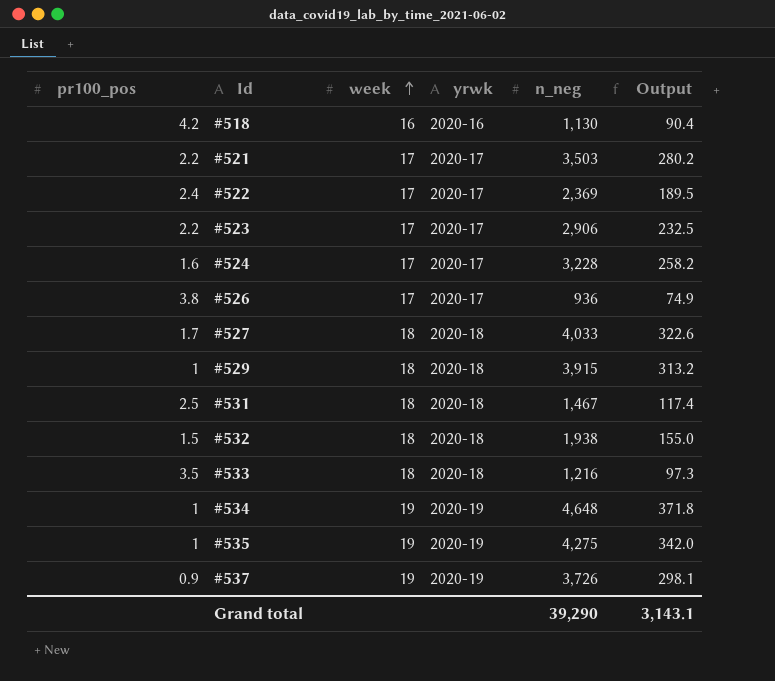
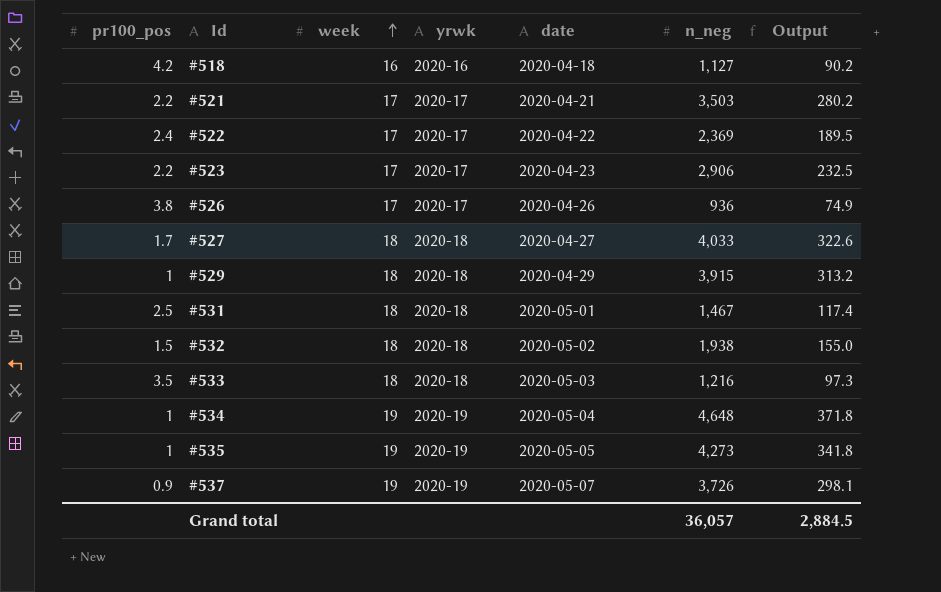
column date | position: none -> 5
row #524: 1.6 | 17 | 2020-17 | 3,228 | 258.2 -> none
#518 | n_neg: 1,130 -> 1,127
#518 | Output: 90.4 -> 90.2
#535 | n_neg: 4,275 -> 4,273
#535 | Output: 342.0 -> 341.8
Grand total | n_neg: 39,290 -> 36,057
Grand total | Output: 3,143.1 -> 2,884.5

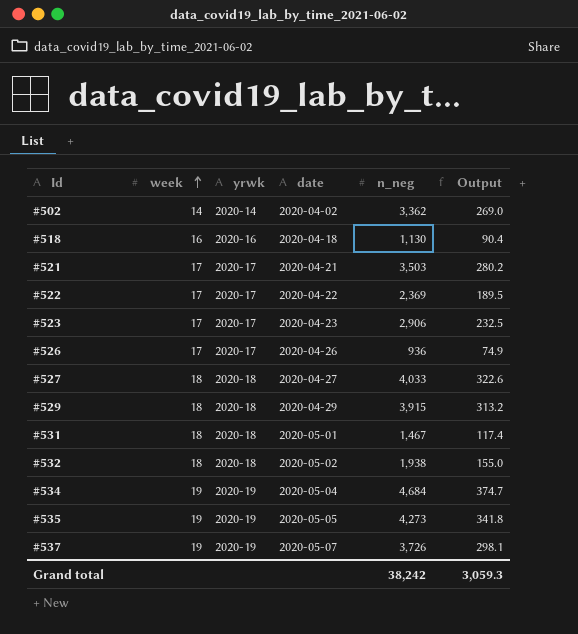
column pr100_pos | position: 1 -> none
row #533: 3.5 | 18 | 2020-18 | 2020-05-03 | 1,216 | 97.3 -> none
row #502: none -> 14 | 2020-14 | 2020-04-02 | 3,362 | 269.0
#518 | n_neg: 1,127 -> 1,130
#518 | Output: 90.2 -> 90.4
#534 | n_neg: 4,648 -> 4,684
#534 | Output: 371.8 -> 374.7
Grand total | n_neg: 36,057 -> 38,242
Grand total | Output: 2,884.5 -> 3,059.3

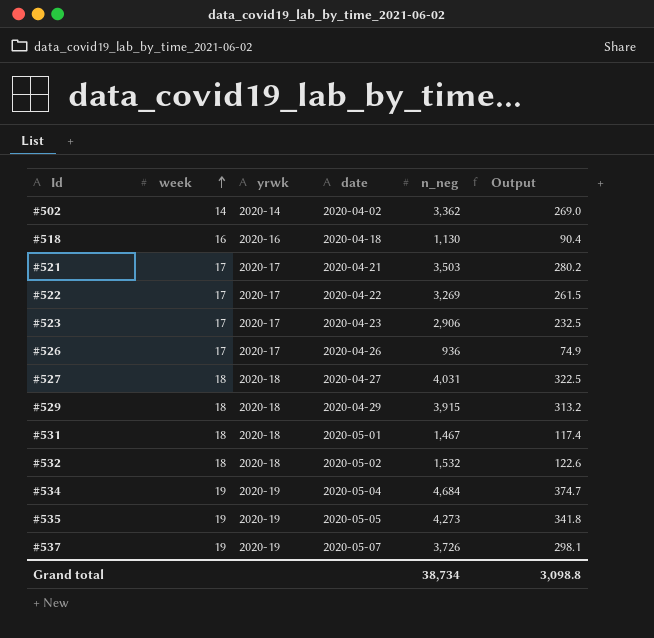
#522 | n_neg: 2,369 -> 3,269
#522 | Output: 189.5 -> 261.5
#527 | n_neg: 4,033 -> 4,031
#527 | Output: 322.6 -> 322.5
#532 | n_neg: 1,938 -> 1,532
#532 | Output: 155.0 -> 122.6
Grand total | n_neg: 38,242 -> 38,734
Grand total | Output: 3,059.3 -> 3,098.8

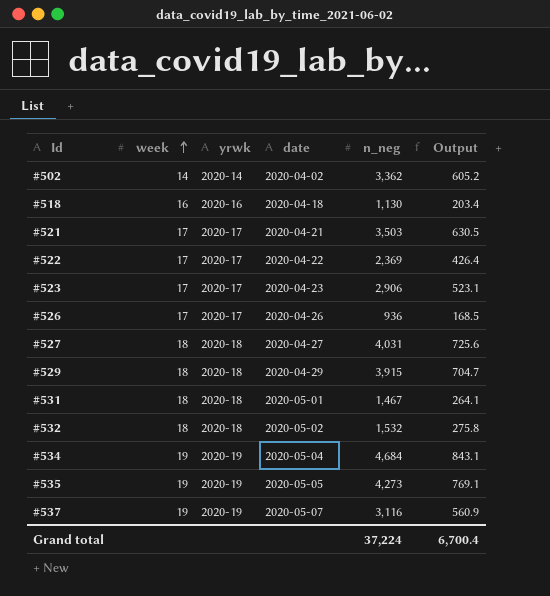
column Output | formula: [n_neg] * 0.08 -> [n_neg] * 0.18
#522 | n_neg: 3,269 -> 2,369
#537 | n_neg: 3,726 -> 3,116
Grand total | n_neg: 38,734 -> 37,224
Grand total | Output: 3,098.8 -> 6,700.4

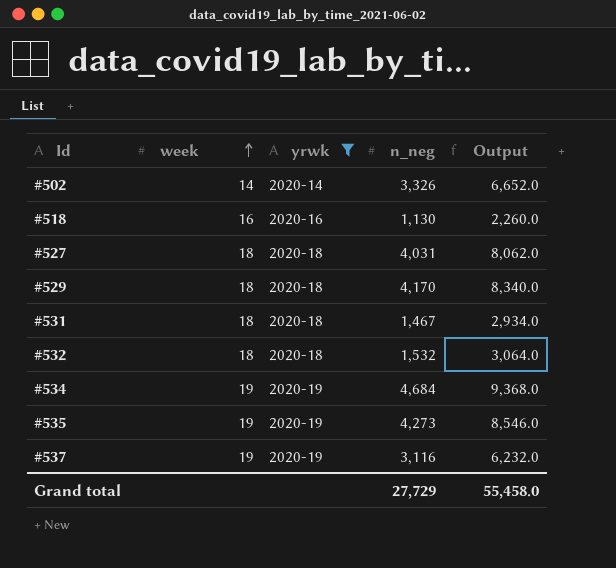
filter: none -> yrwk != 2020-17
column date | position: 4 -> none
column Output | formula: [n_neg] * 0.18 -> [n_neg] * 2
#502 | n_neg: 3,362 -> 3,326
#529 | n_neg: 3,915 -> 4,170
Grand total | n_neg: 37,224 -> 27,729
Grand total | Output: 6,700.4 -> 55,458.0

